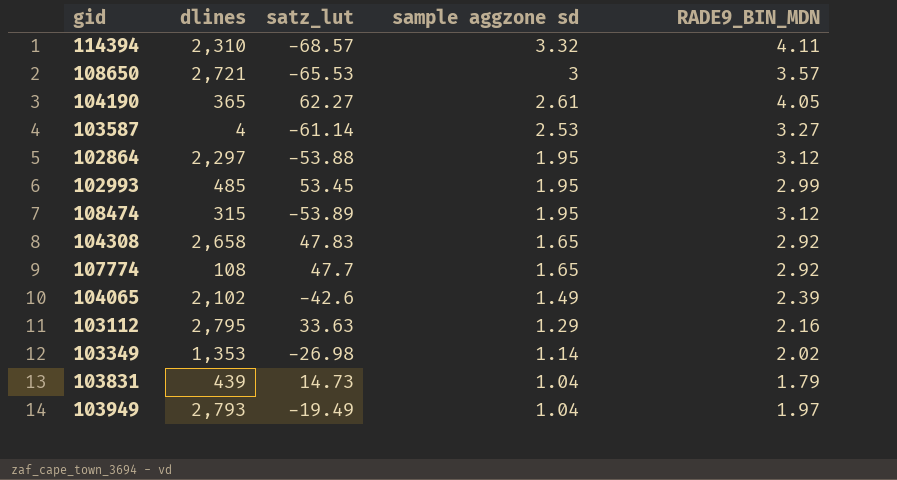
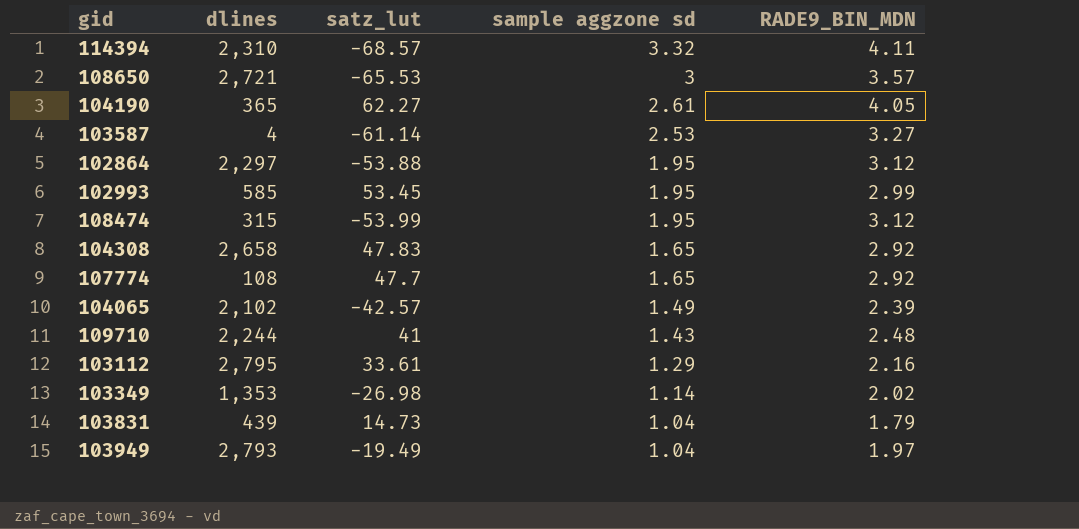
102993 | dlines: 485 -> 585
108474 | satz_lut: -53.89 -> -53.99
104065 | satz_lut: -42.6 -> -42.57
row 109710: none -> 2,244 | 41 | 1.43 | 2.48
103112 | satz_lut: 33.63 -> 33.61

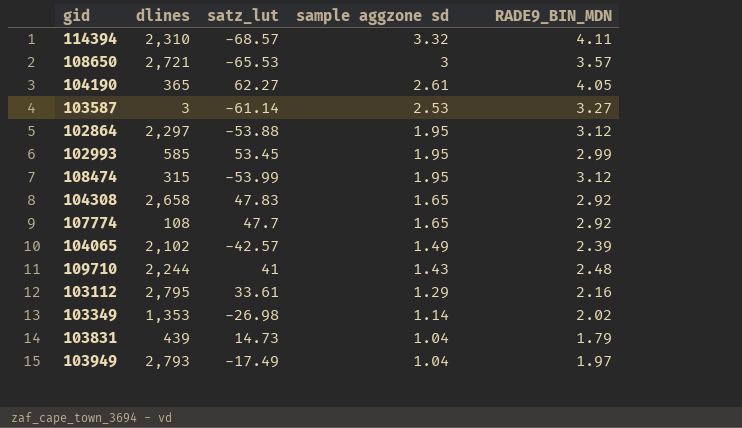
103587 | dlines: 4 -> 3
103949 | satz_lut: -19.49 -> -17.49

